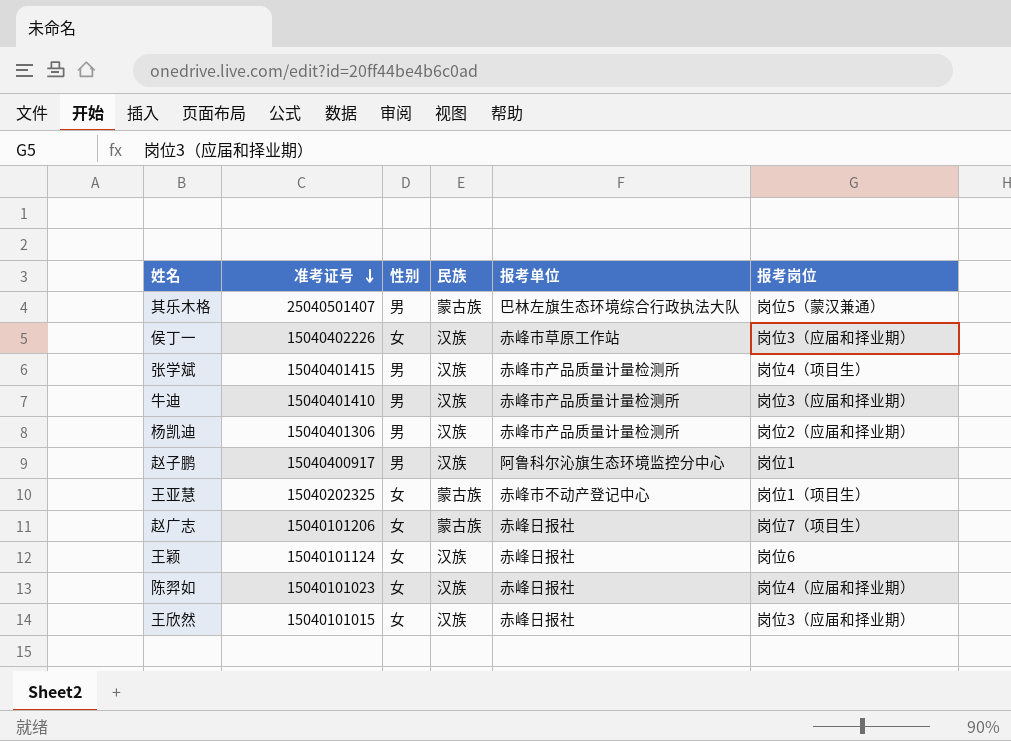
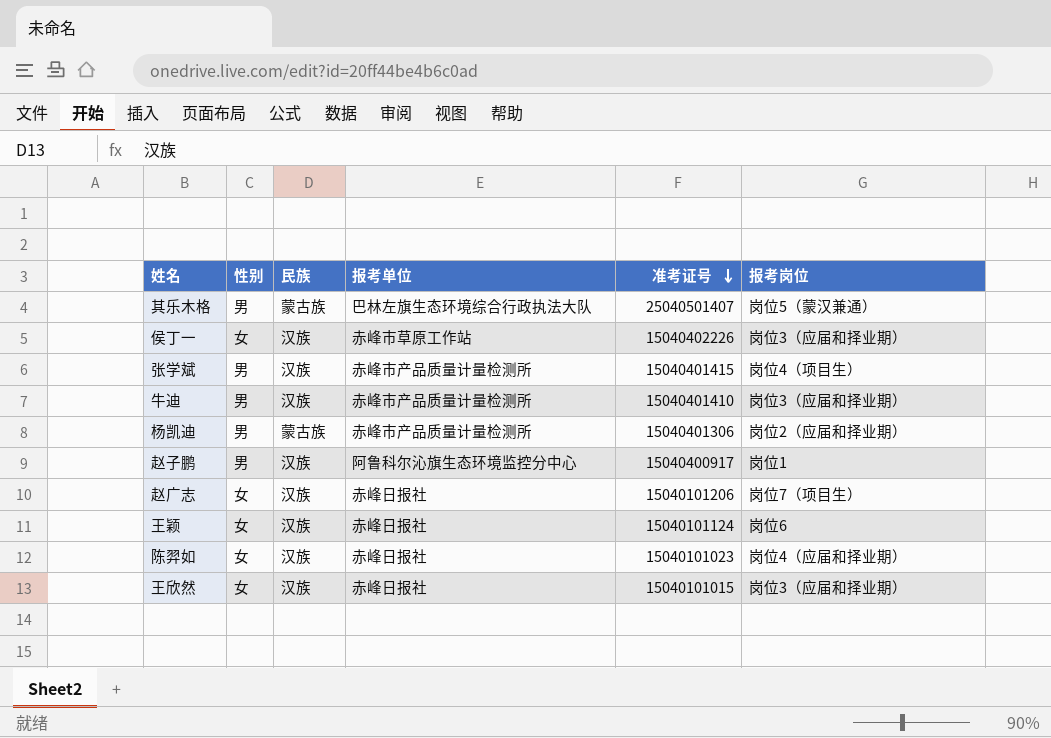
column 准考证号 | position: 2 -> 5
row 王亚慧: 15040202325 | 女 | 蒙古族 | 赤峰市不动产登记中心 | 岗位1（项目生） -> none
杨凯迪 | 民族: 汉族 -> 蒙古族
赵广志 | 民族: 蒙古族 -> 汉族

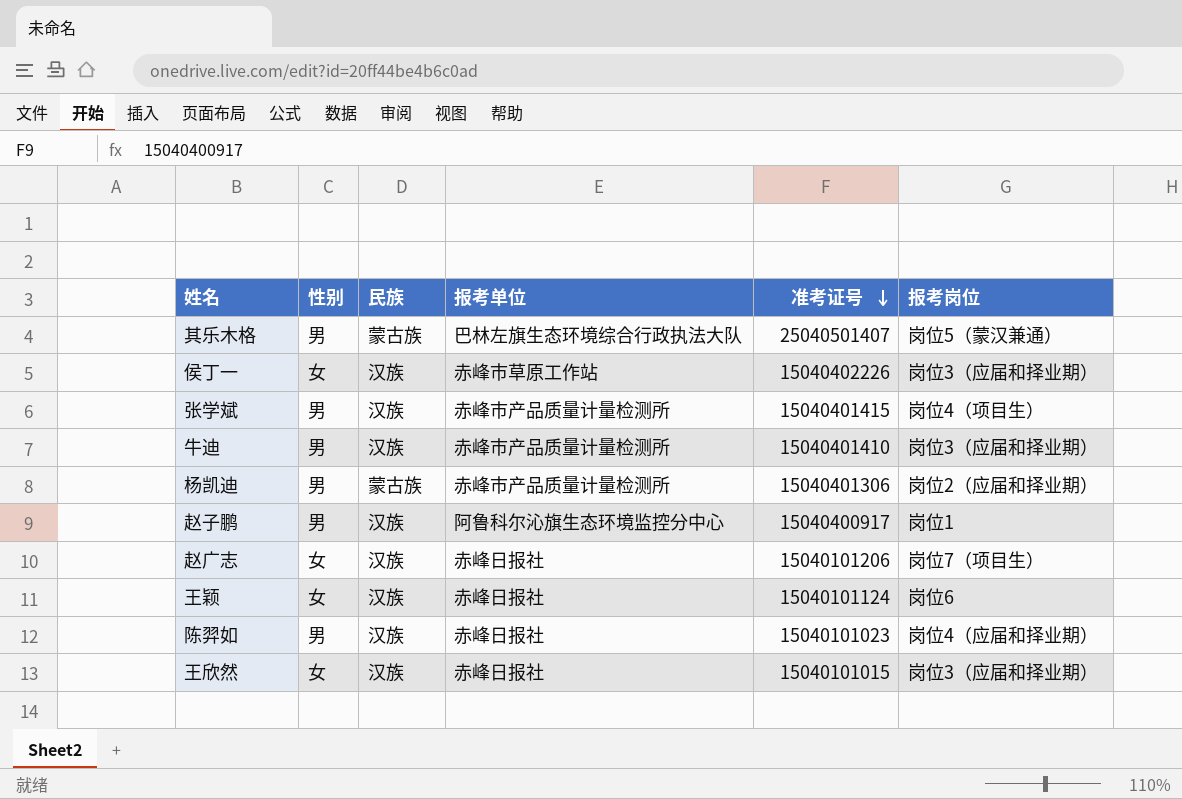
陈羿如 | 性别: 女 -> 男

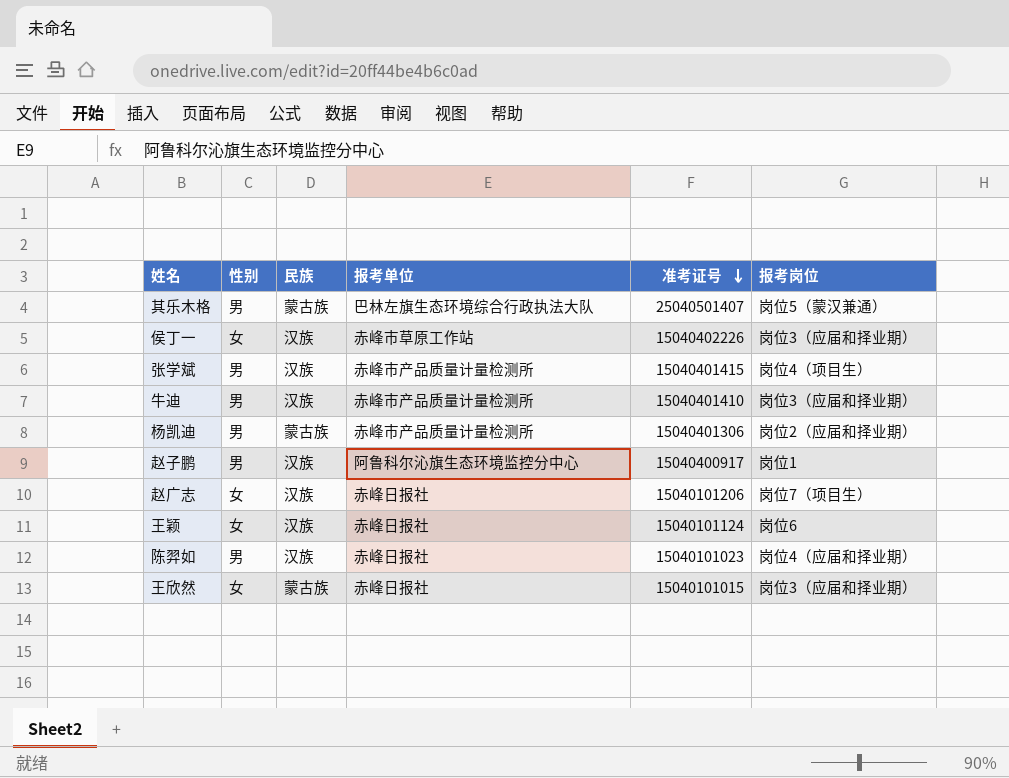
王欣然 | 民族: 汉族 -> 蒙古族

